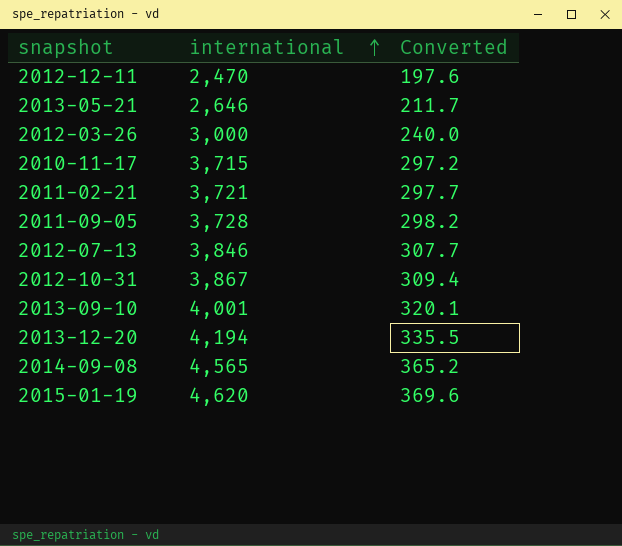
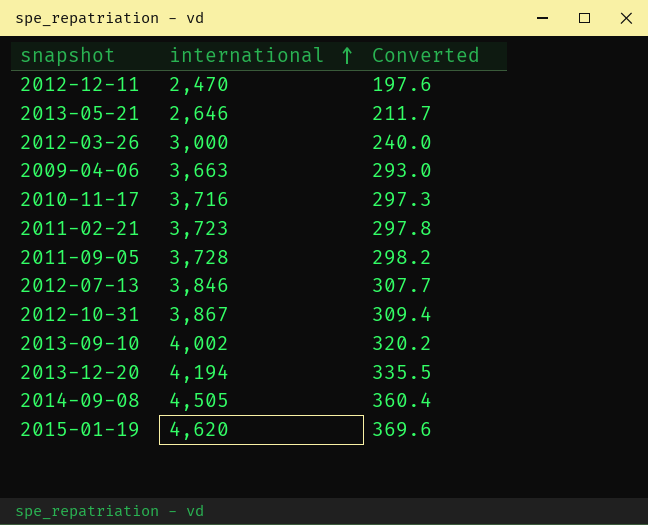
row 2009-04-06: none -> 3,663 | 293.0
2010-11-17 | international: 3,715 -> 3,716
2010-11-17 | Converted: 297.2 -> 297.3
2011-02-21 | international: 3,721 -> 3,723
2011-02-21 | Converted: 297.7 -> 297.8
2013-09-10 | international: 4,001 -> 4,002
2013-09-10 | Converted: 320.1 -> 320.2
2014-09-08 | international: 4,565 -> 4,505
2014-09-08 | Converted: 365.2 -> 360.4

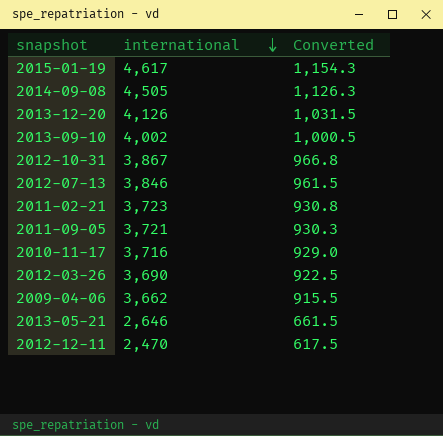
row order: international ascending -> international descending
column Converted | formula: [international] * 0.08 -> [international] * 0.25
2015-01-19 | international: 4,620 -> 4,617
2013-12-20 | international: 4,194 -> 4,126
2011-09-05 | international: 3,728 -> 3,721
2012-03-26 | international: 3,000 -> 3,690
2009-04-06 | international: 3,663 -> 3,662

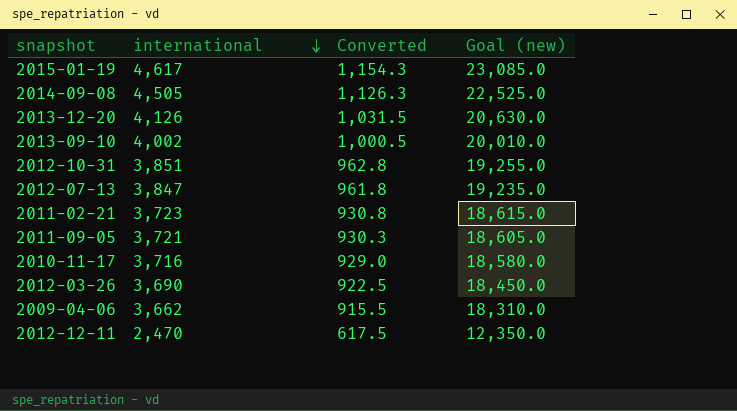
column Goal (new) | formula: none -> [international] * 5
row 2013-05-21: 2,646 | 661.5 -> none
2012-10-31 | international: 3,867 -> 3,851
2012-10-31 | Converted: 966.8 -> 962.8
2012-07-13 | international: 3,846 -> 3,847
2012-07-13 | Converted: 961.5 -> 961.8

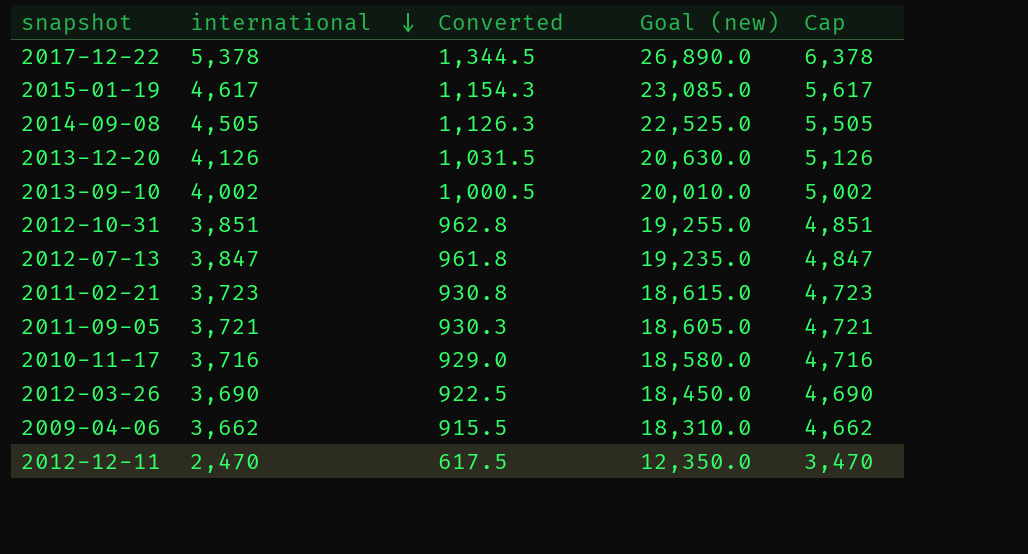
column Cap | formula: none -> [international] + 1000
row 2017-12-22: none -> 5,378 | 1,344.5 | 26,890.0 | 6,378

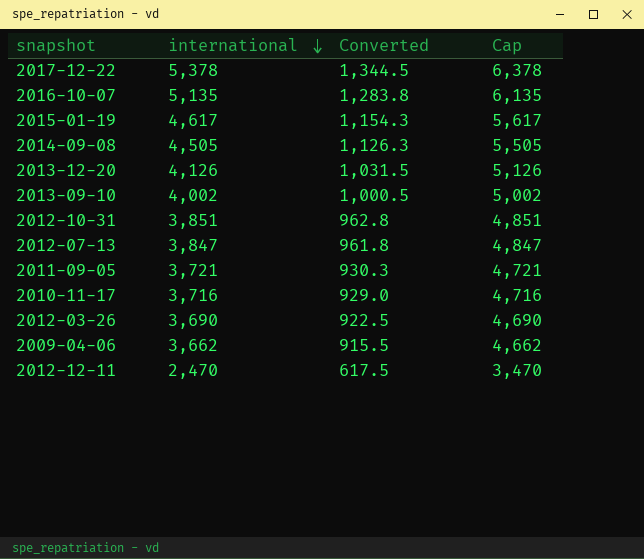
column Goal (new) | formula: [international] * 5 -> none
row 2011-02-21: 3,723 | 930.8 | 18,615.0 | 4,723 -> none
row 2016-10-07: none -> 5,135 | 1,283.8 | 6,135

